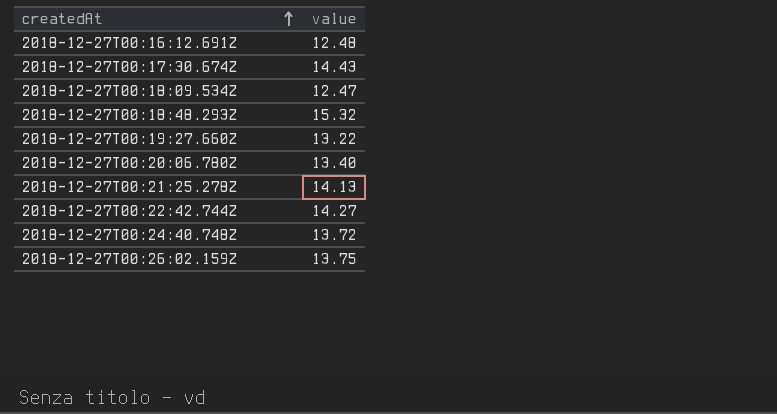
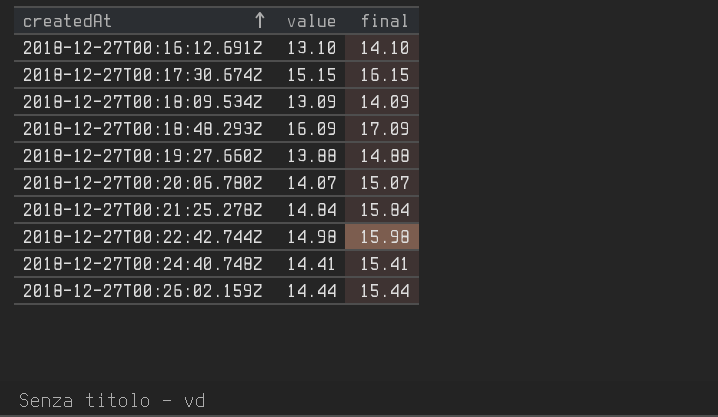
column final | formula: none -> [value] + 1
2018-12-27T00:16:12.691Z | value: 12.48 -> 13.10
2018-12-27T00:17:30.674Z | value: 14.43 -> 15.15
2018-12-27T00:18:09.534Z | value: 12.47 -> 13.09
2018-12-27T00:18:48.293Z | value: 15.32 -> 16.09
2018-12-27T00:19:27.660Z | value: 13.22 -> 13.88
2018-12-27T00:20:06.780Z | value: 13.40 -> 14.07
2018-12-27T00:21:25.278Z | value: 14.13 -> 14.84
2018-12-27T00:22:42.744Z | value: 14.27 -> 14.98
2018-12-27T00:24:40.748Z | value: 13.72 -> 14.41
2018-12-27T00:26:02.159Z | value: 13.75 -> 14.44

